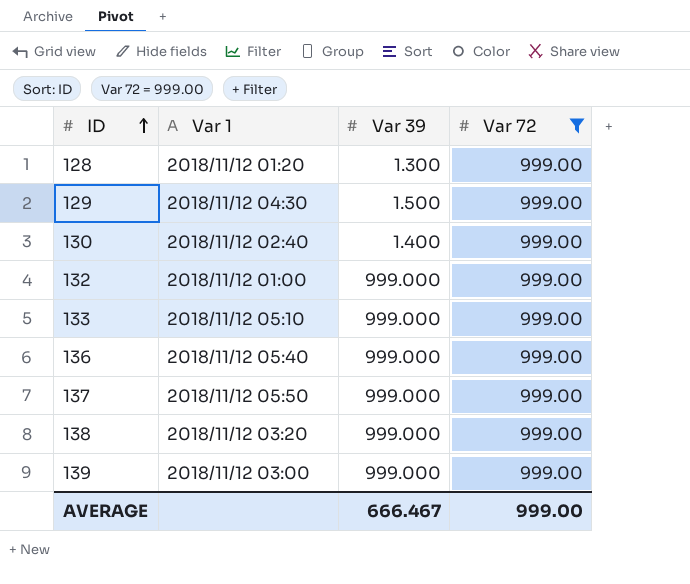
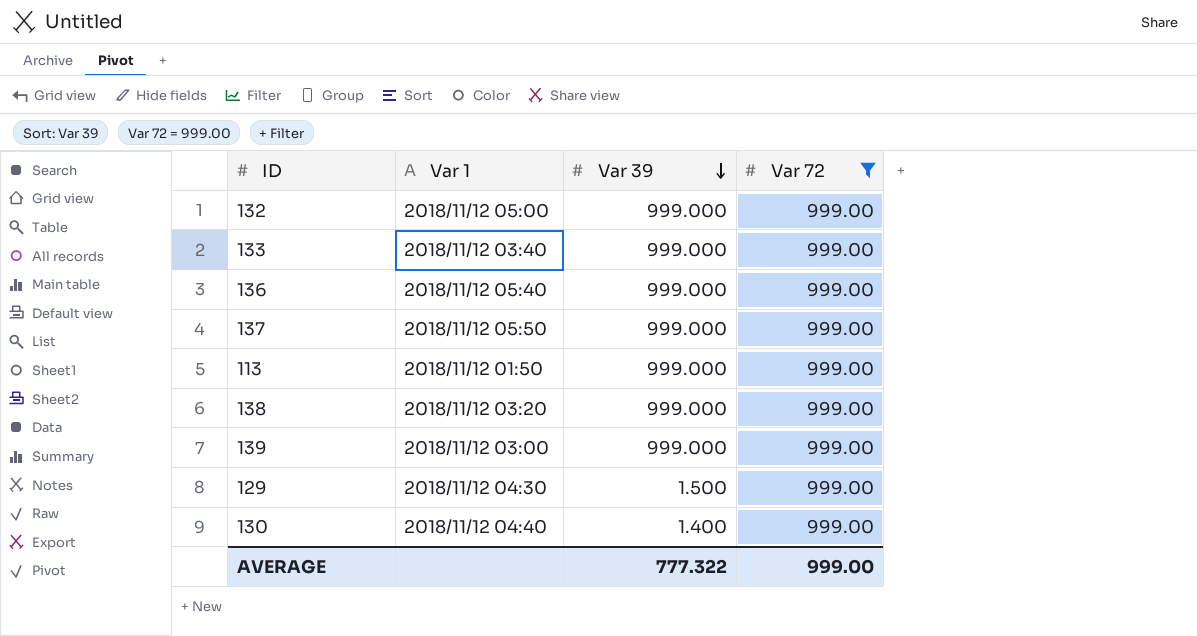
row order: ID ascending -> Var 39 descending
row 128: 2018/11/12 01:20 | 1.300 | 999.00 -> none
132 | Var 1: 2018/11/12 01:00 -> 2018/11/12 05:00
133 | Var 1: 2018/11/12 05:10 -> 2018/11/12 03:40
row 113: none -> 2018/11/12 01:50 | 999.000 | 999.00
130 | Var 1: 2018/11/12 02:40 -> 2018/11/12 04:40
AVERAGE | Var 39: 666.467 -> 777.322

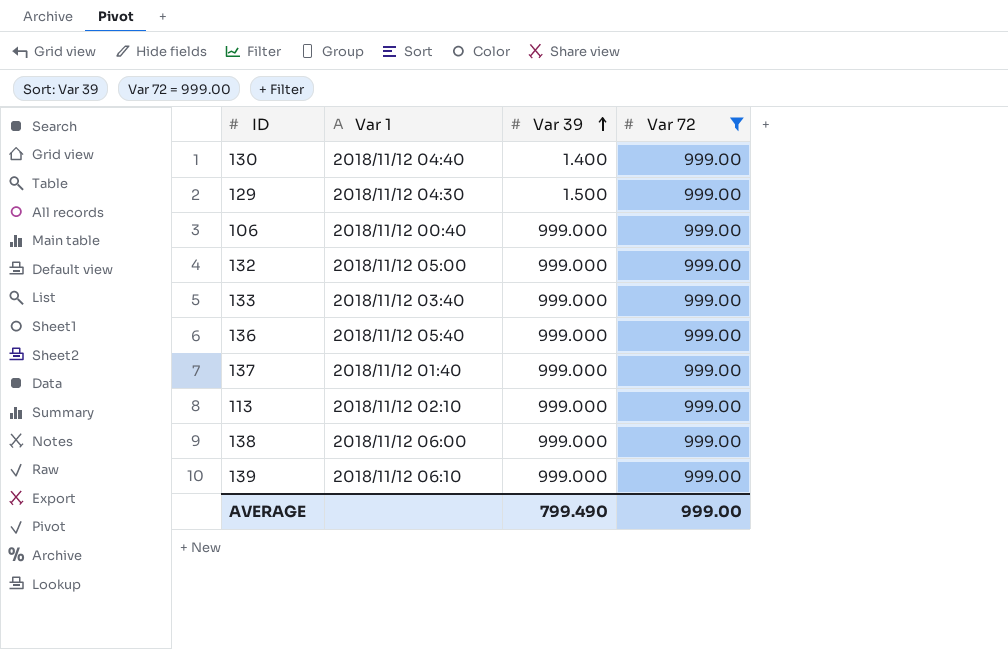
row order: Var 39 descending -> Var 39 ascending
row 106: none -> 2018/11/12 00:40 | 999.000 | 999.00
137 | Var 1: 2018/11/12 05:50 -> 2018/11/12 01:40
113 | Var 1: 2018/11/12 01:50 -> 2018/11/12 02:10
138 | Var 1: 2018/11/12 03:20 -> 2018/11/12 06:00
139 | Var 1: 2018/11/12 03:00 -> 2018/11/12 06:10
AVERAGE | Var 39: 777.322 -> 799.490

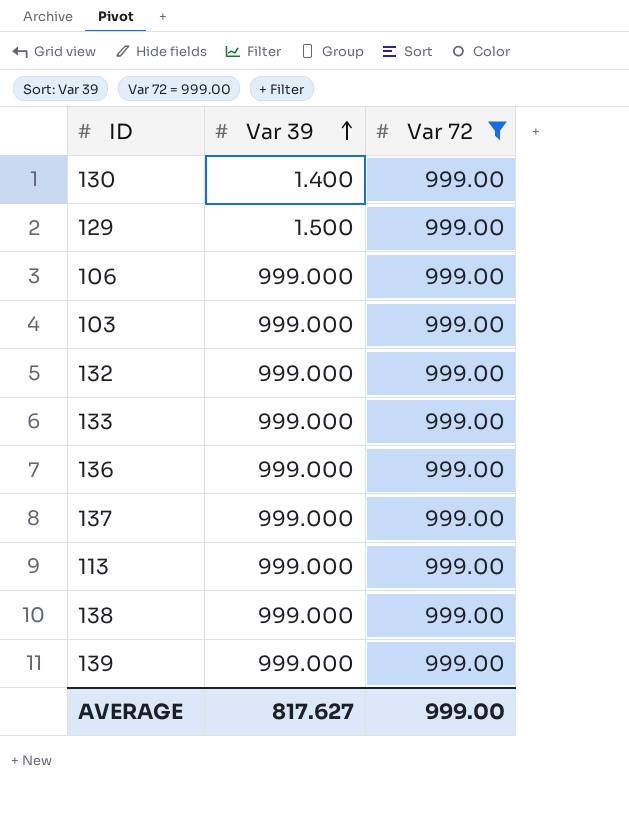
column Var 1 | position: 2 -> none
row 103: none -> 999.000 | 999.00
AVERAGE | Var 39: 799.490 -> 817.627

